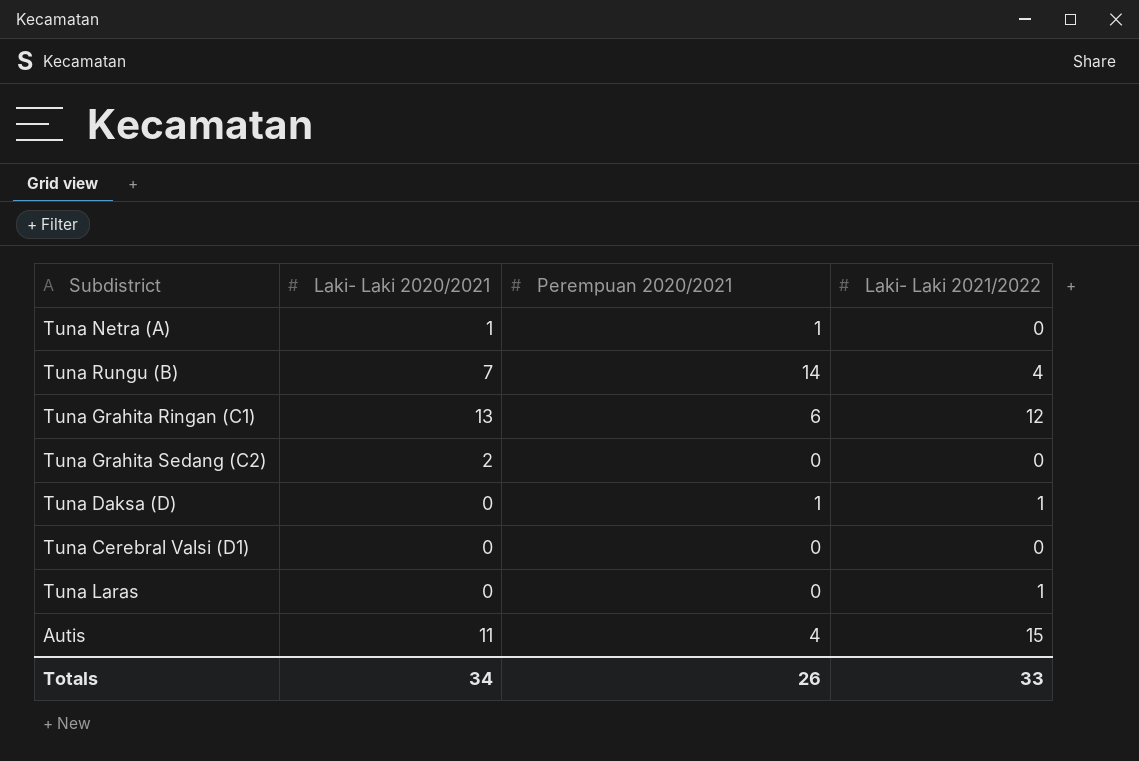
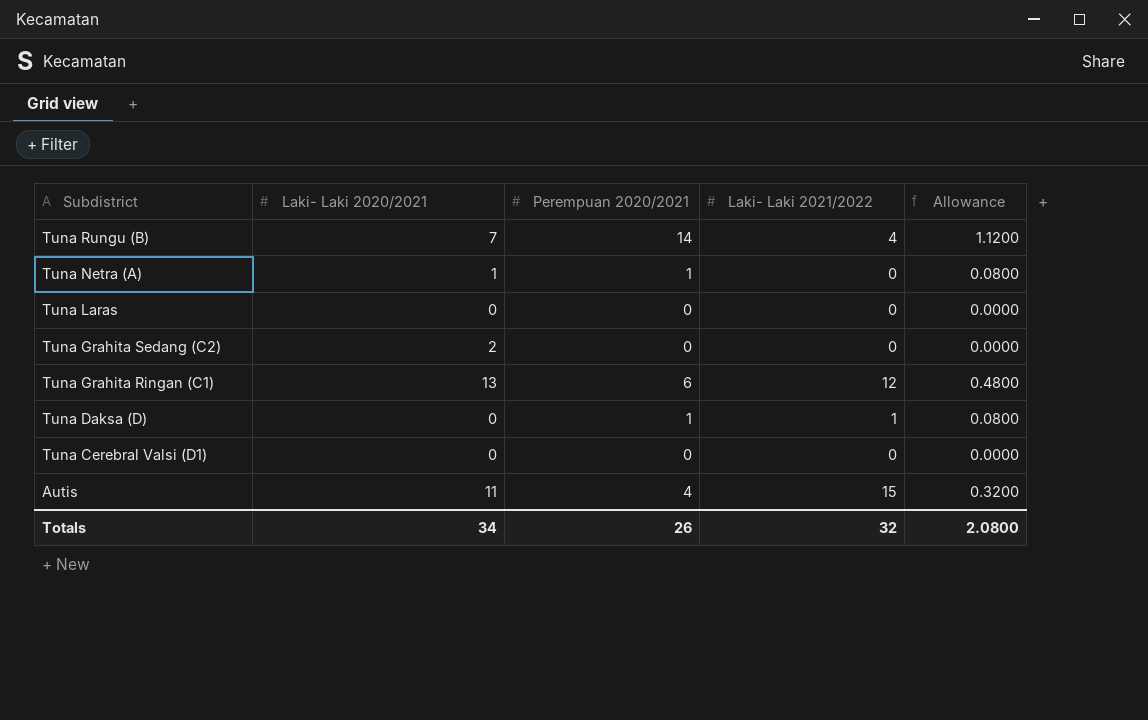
row order: none -> Subdistrict descending
column Allowance | formula: none -> [Perempuan 2020/2021] * 0.08
Tuna Laras | Laki- Laki 2021/2022: 1 -> 0
Totals | Laki- Laki 2021/2022: 33 -> 32

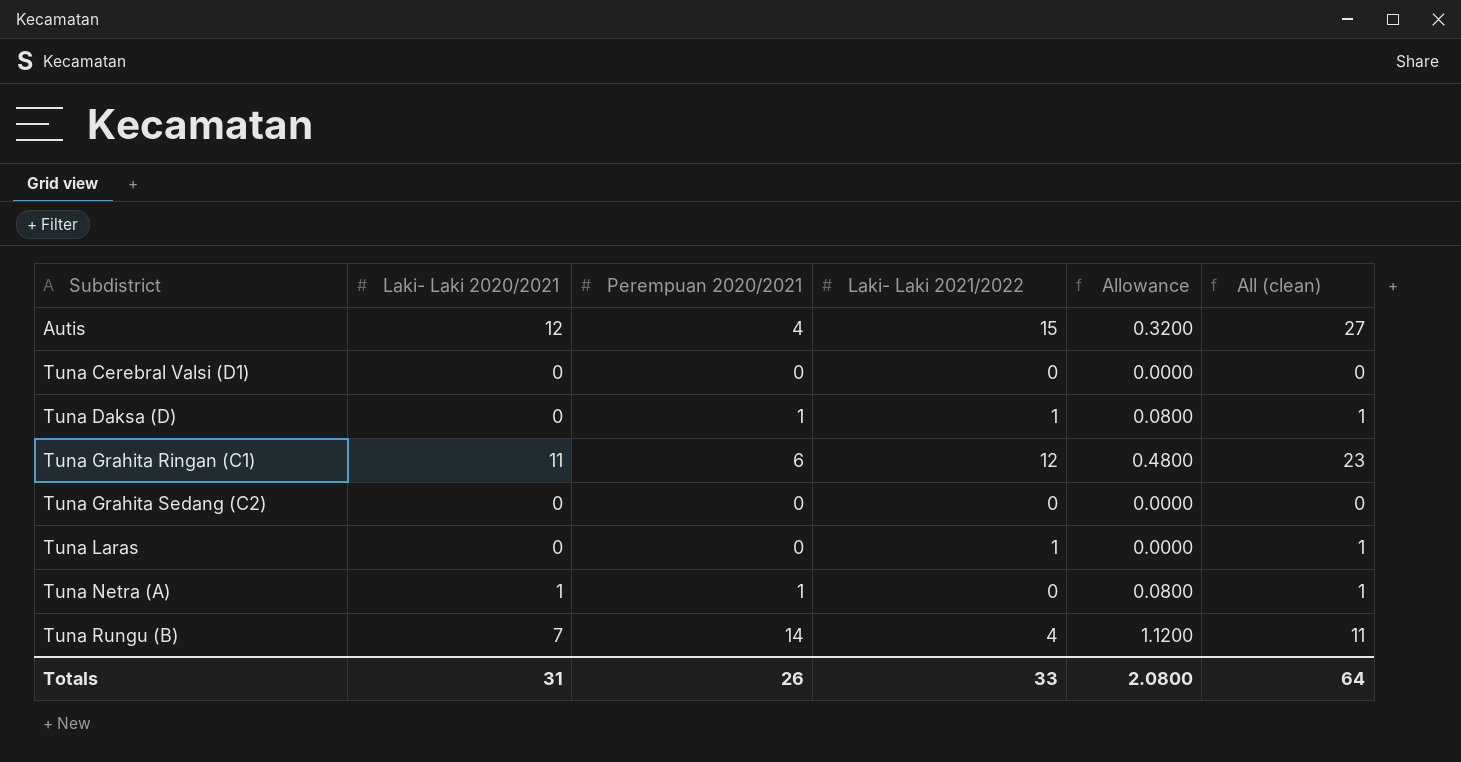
row order: Subdistrict descending -> Subdistrict ascending
column All (clean) | formula: none -> [Laki- Laki 2020/2021] + [Laki- Laki 2021/2022]
Autis | Laki- Laki 2020/2021: 11 -> 12
Tuna Grahita Ringan (C1) | Laki- Laki 2020/2021: 13 -> 11
Tuna Grahita Sedang (C2) | Laki- Laki 2020/2021: 2 -> 0
Tuna Laras | Laki- Laki 2021/2022: 0 -> 1
Totals | Laki- Laki 2020/2021: 34 -> 31
Totals | Laki- Laki 2021/2022: 32 -> 33

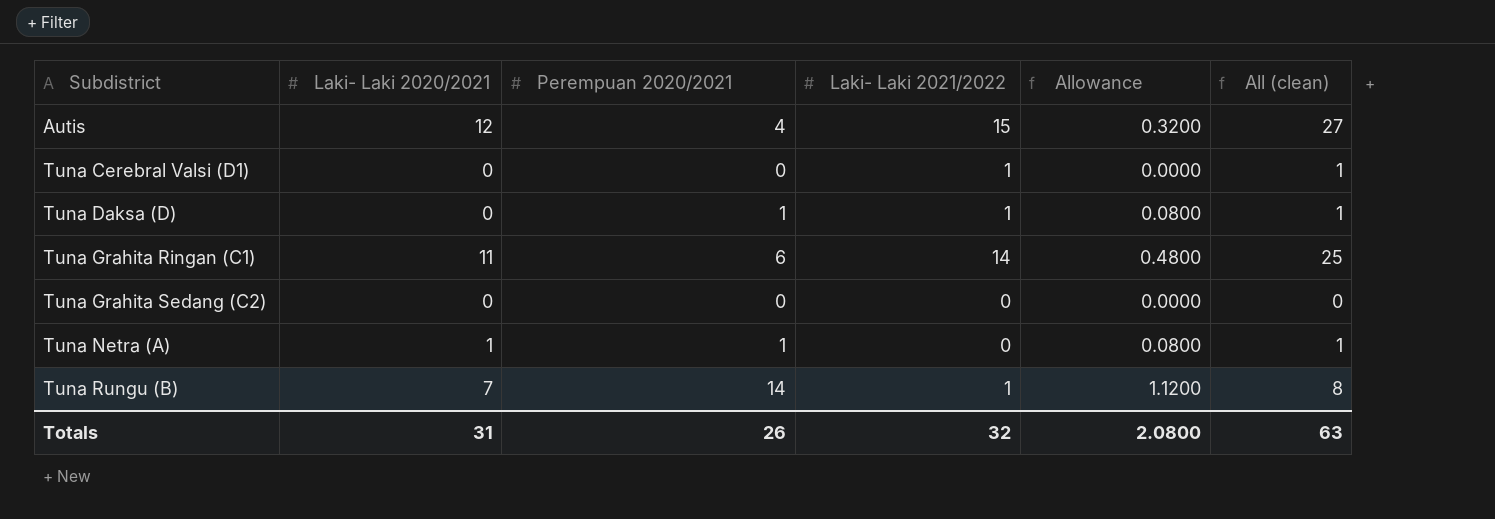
row Tuna Laras: 0 | 0 | 1 | 0.0000 | 1 -> none
Tuna Cerebral Valsi (D1) | Laki- Laki 2021/2022: 0 -> 1
Tuna Cerebral Valsi (D1) | All (clean): 0 -> 1
Tuna Grahita Ringan (C1) | Laki- Laki 2021/2022: 12 -> 14
Tuna Grahita Ringan (C1) | All (clean): 23 -> 25
Tuna Rungu (B) | Laki- Laki 2021/2022: 4 -> 1
Tuna Rungu (B) | All (clean): 11 -> 8
Totals | Laki- Laki 2021/2022: 33 -> 32
Totals | All (clean): 64 -> 63

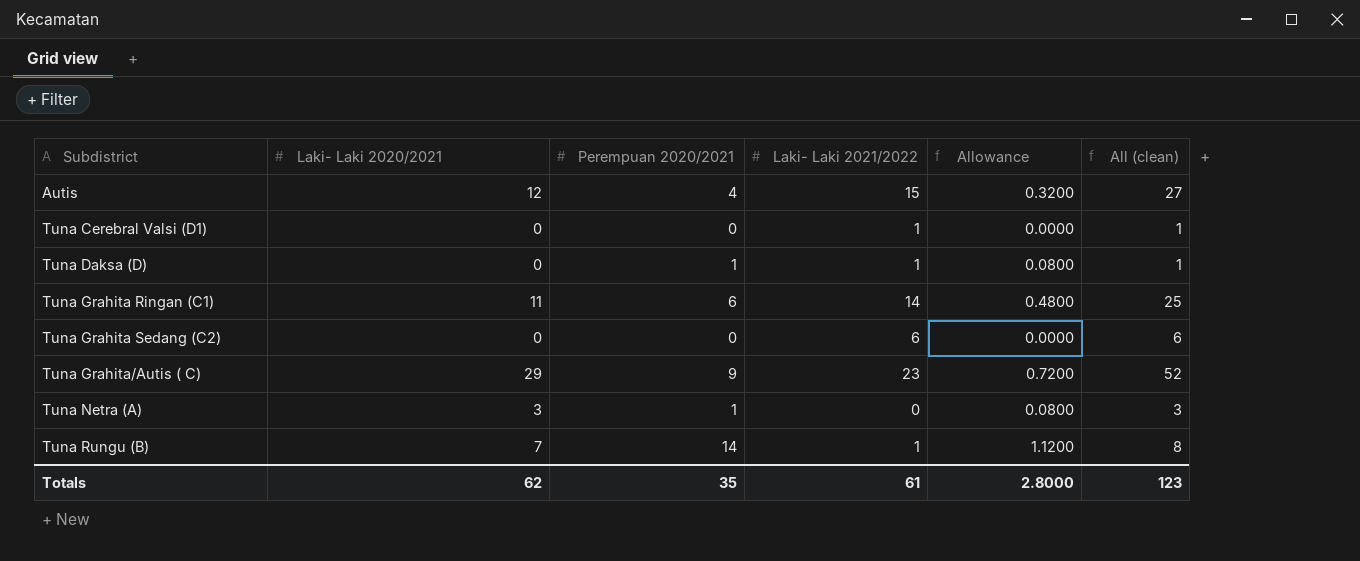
Tuna Grahita Sedang (C2) | Laki- Laki 2021/2022: 0 -> 6
Tuna Grahita Sedang (C2) | All (clean): 0 -> 6
row Tuna Grahita/Autis ( C): none -> 29 | 9 | 23 | 0.7200 | 52
Tuna Netra (A) | Laki- Laki 2020/2021: 1 -> 3
Tuna Netra (A) | All (clean): 1 -> 3
Totals | Laki- Laki 2020/2021: 31 -> 62
Totals | Perempuan 2020/2021: 26 -> 35
Totals | Laki- Laki 2021/2022: 32 -> 61
Totals | Allowance: 2.0800 -> 2.8000
Totals | All (clean): 63 -> 123

